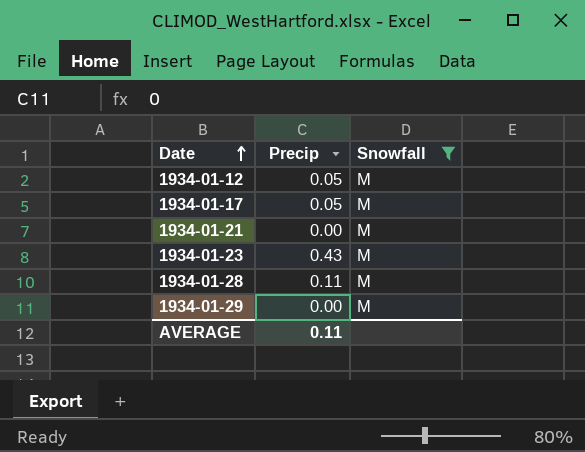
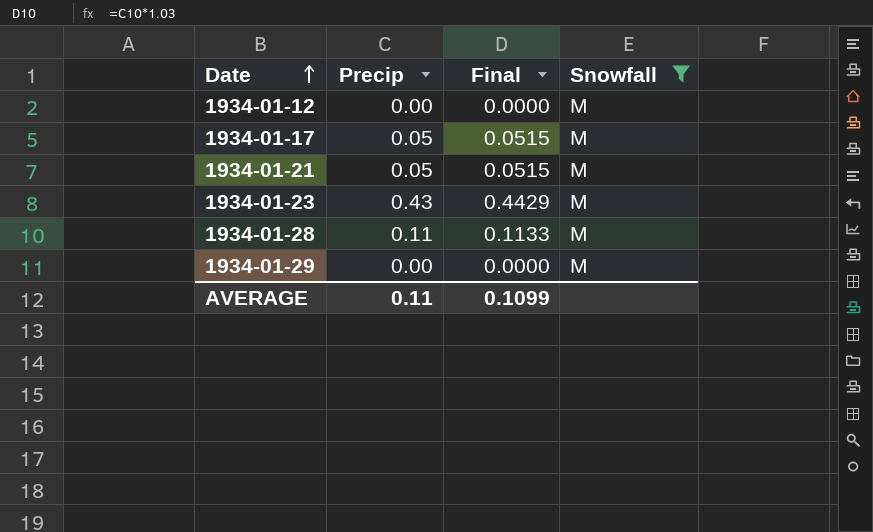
column Final | formula: none -> [Precip] * 1.03
1934-01-12 | Precip: 0.05 -> 0.00
1934-01-21 | Precip: 0.00 -> 0.05

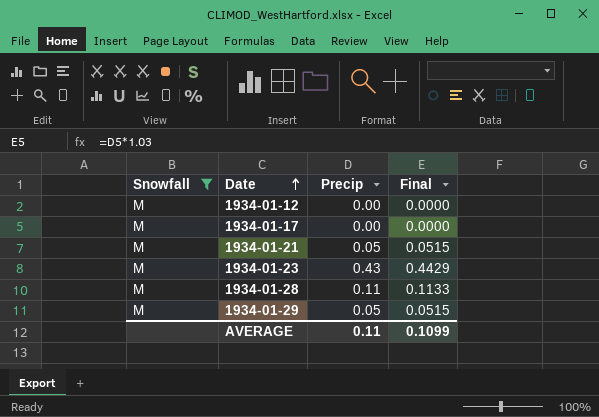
column Snowfall | position: 4 -> 1
1934-01-17 | Precip: 0.05 -> 0.00
1934-01-17 | Final: 0.0515 -> 0.0000
1934-01-29 | Precip: 0.00 -> 0.05
1934-01-29 | Final: 0.0000 -> 0.0515

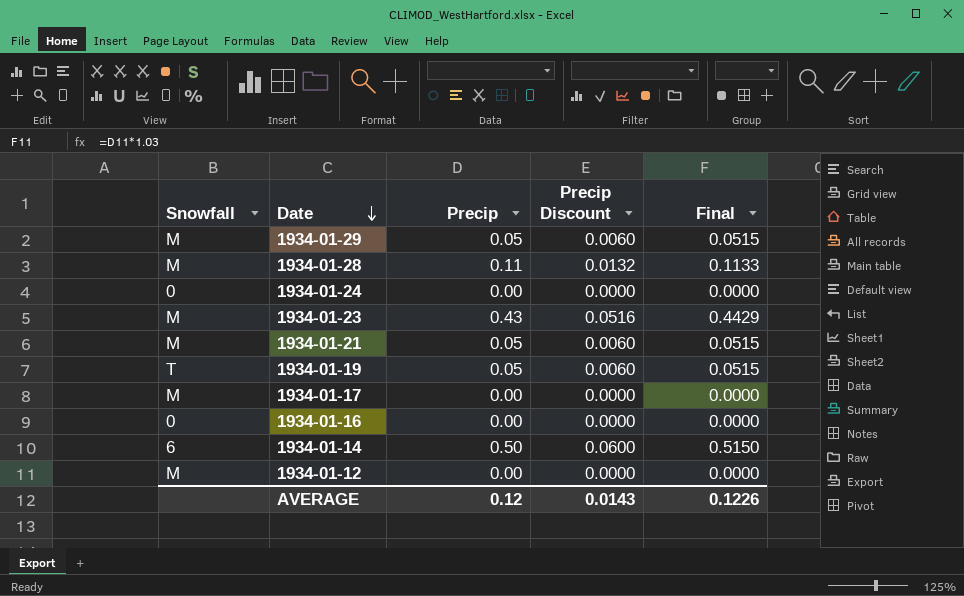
filter: Snowfall = M -> none
row order: Date ascending -> Date descending
column Precip Discount | formula: none -> [Precip] * 0.12
AVERAGE | Precip: 0.11 -> 0.12
AVERAGE | Final: 0.1099 -> 0.1226

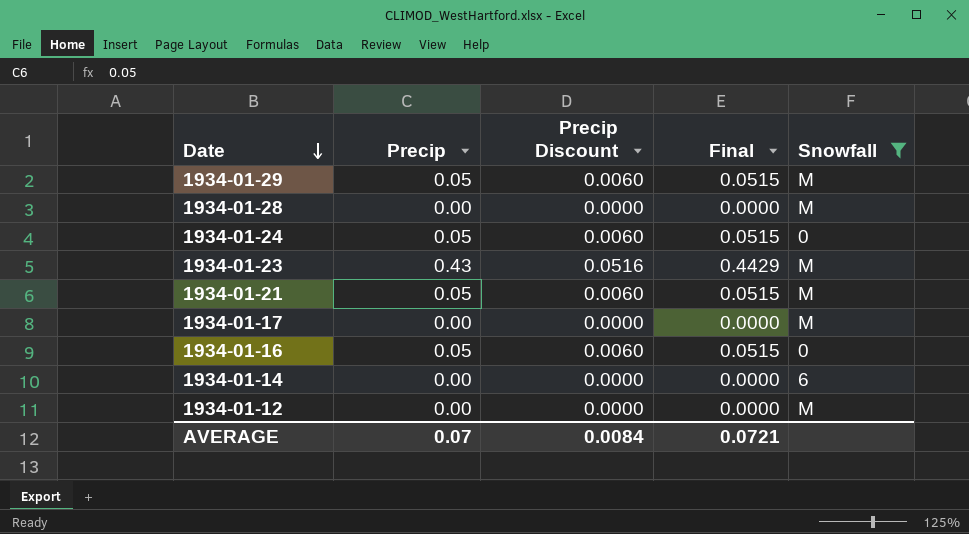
filter: none -> Snowfall != T
column Snowfall | position: 1 -> 5
1934-01-28 | Precip: 0.11 -> 0.00
1934-01-28 | Precip Discount: 0.0132 -> 0.0000
1934-01-28 | Final: 0.1133 -> 0.0000
1934-01-24 | Precip: 0.00 -> 0.05
1934-01-24 | Precip Discount: 0.0000 -> 0.0060
1934-01-24 | Final: 0.0000 -> 0.0515
1934-01-16 | Precip: 0.00 -> 0.05
1934-01-16 | Precip Discount: 0.0000 -> 0.0060
1934-01-16 | Final: 0.0000 -> 0.0515
1934-01-14 | Precip: 0.50 -> 0.00
1934-01-14 | Precip Discount: 0.0600 -> 0.0000
1934-01-14 | Final: 0.5150 -> 0.0000
AVERAGE | Precip: 0.12 -> 0.07
AVERAGE | Precip Discount: 0.0143 -> 0.0084
AVERAGE | Final: 0.1226 -> 0.0721

